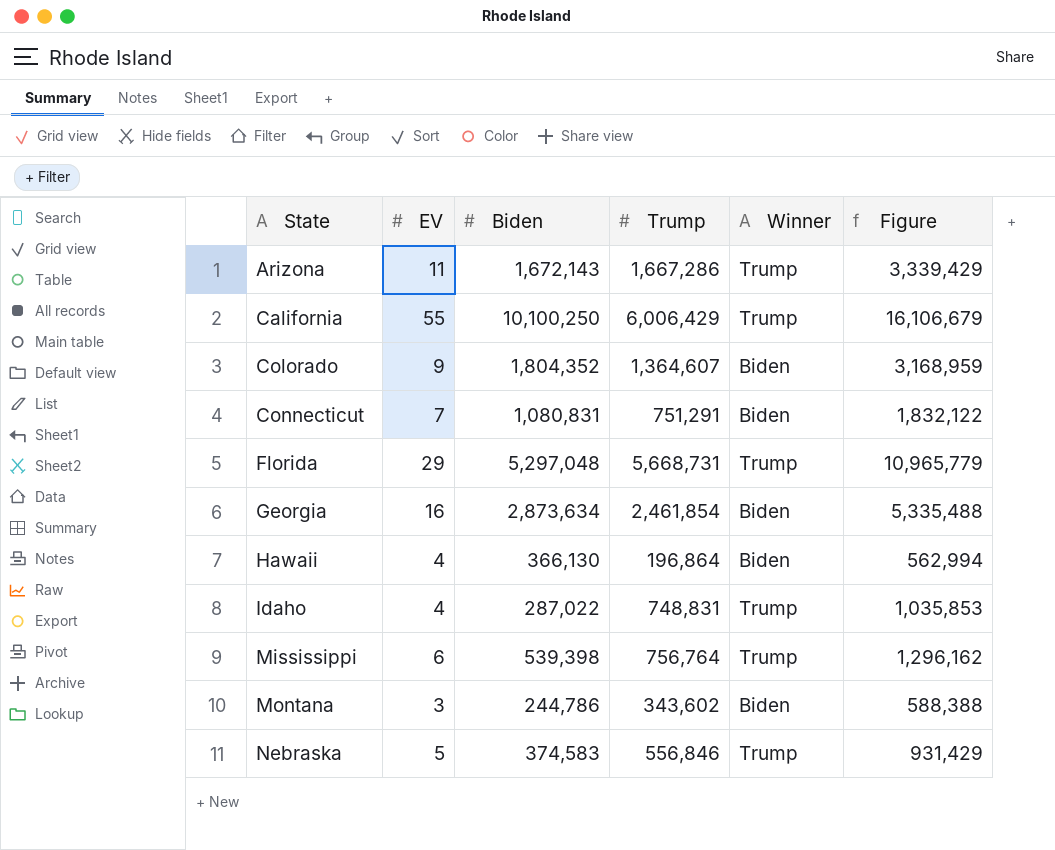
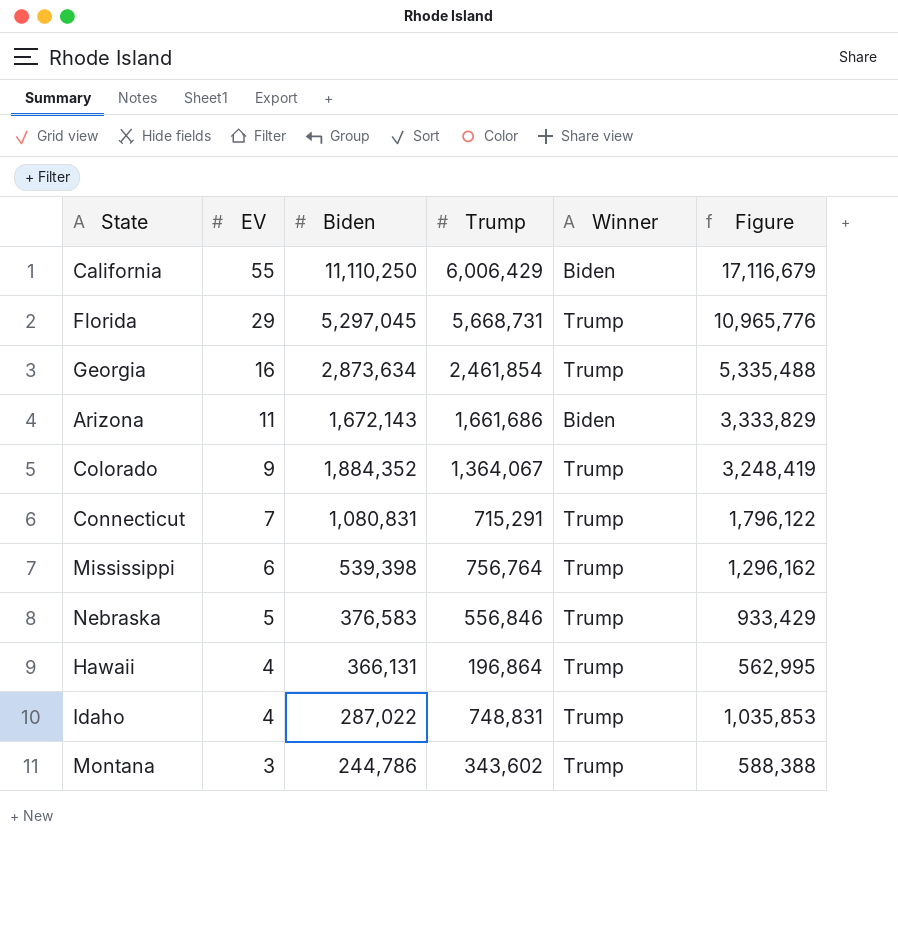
row order: State ascending -> EV descending
California | Biden: 10,100,250 -> 11,110,250
California | Winner: Trump -> Biden
California | Figure: 16,106,679 -> 17,116,679
Florida | Biden: 5,297,048 -> 5,297,045
Florida | Figure: 10,965,779 -> 10,965,776
Georgia | Winner: Biden -> Trump
Arizona | Trump: 1,667,286 -> 1,661,686
Arizona | Winner: Trump -> Biden
Arizona | Figure: 3,339,429 -> 3,333,829
Colorado | Biden: 1,804,352 -> 1,884,352
Colorado | Trump: 1,364,607 -> 1,364,067
Colorado | Winner: Biden -> Trump
Colorado | Figure: 3,168,959 -> 3,248,419
Connecticut | Trump: 751,291 -> 715,291
Connecticut | Winner: Biden -> Trump
Connecticut | Figure: 1,832,122 -> 1,796,122
Nebraska | Biden: 374,583 -> 376,583
Nebraska | Figure: 931,429 -> 933,429
Hawaii | Biden: 366,130 -> 366,131
Hawaii | Winner: Biden -> Trump
Hawaii | Figure: 562,994 -> 562,995
Montana | Winner: Biden -> Trump

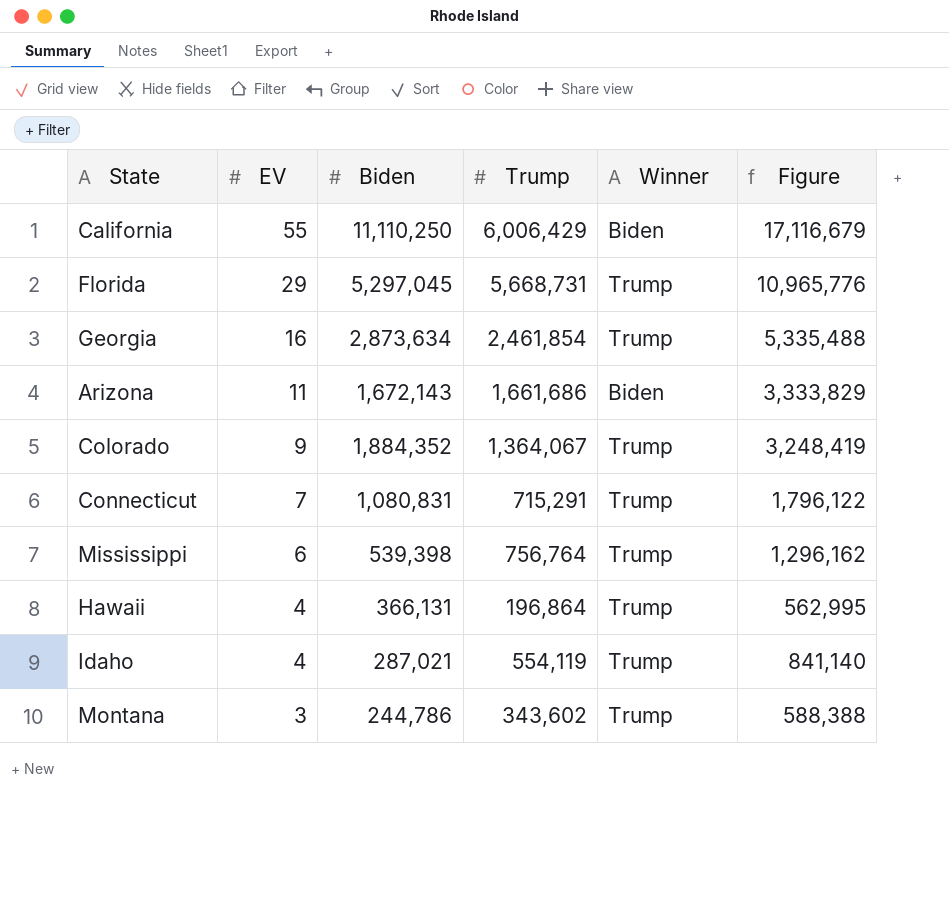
row Nebraska: 5 | 376,583 | 556,846 | Trump | 933,429 -> none
Idaho | Biden: 287,022 -> 287,021
Idaho | Trump: 748,831 -> 554,119
Idaho | Figure: 1,035,853 -> 841,140

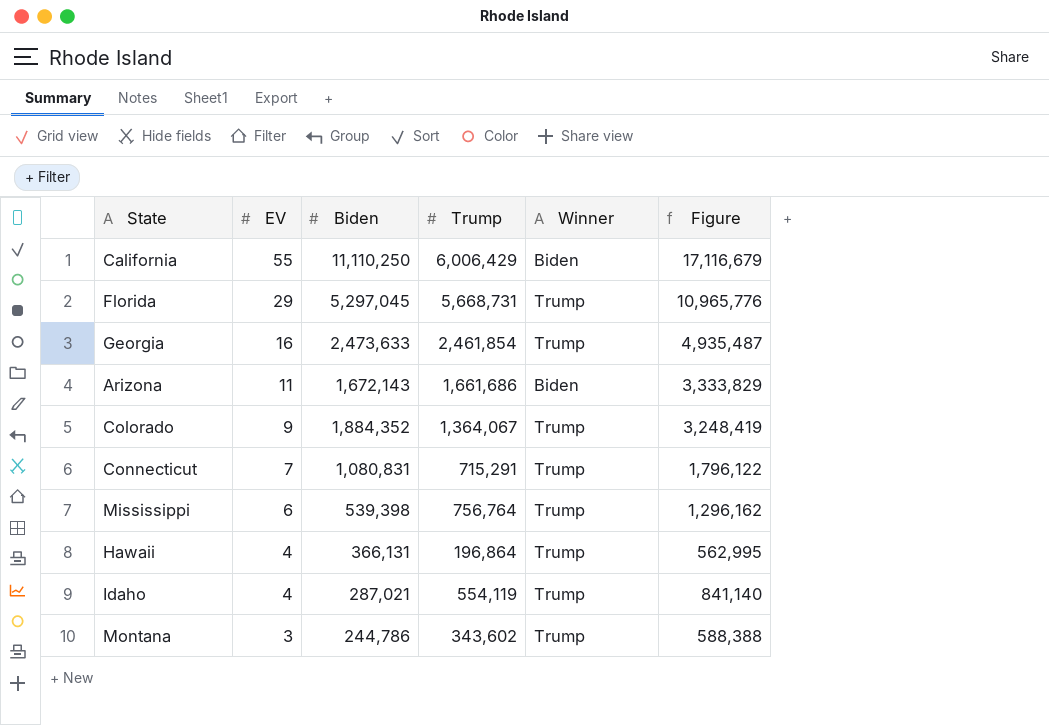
Georgia | Biden: 2,873,634 -> 2,473,633
Georgia | Figure: 5,335,488 -> 4,935,487

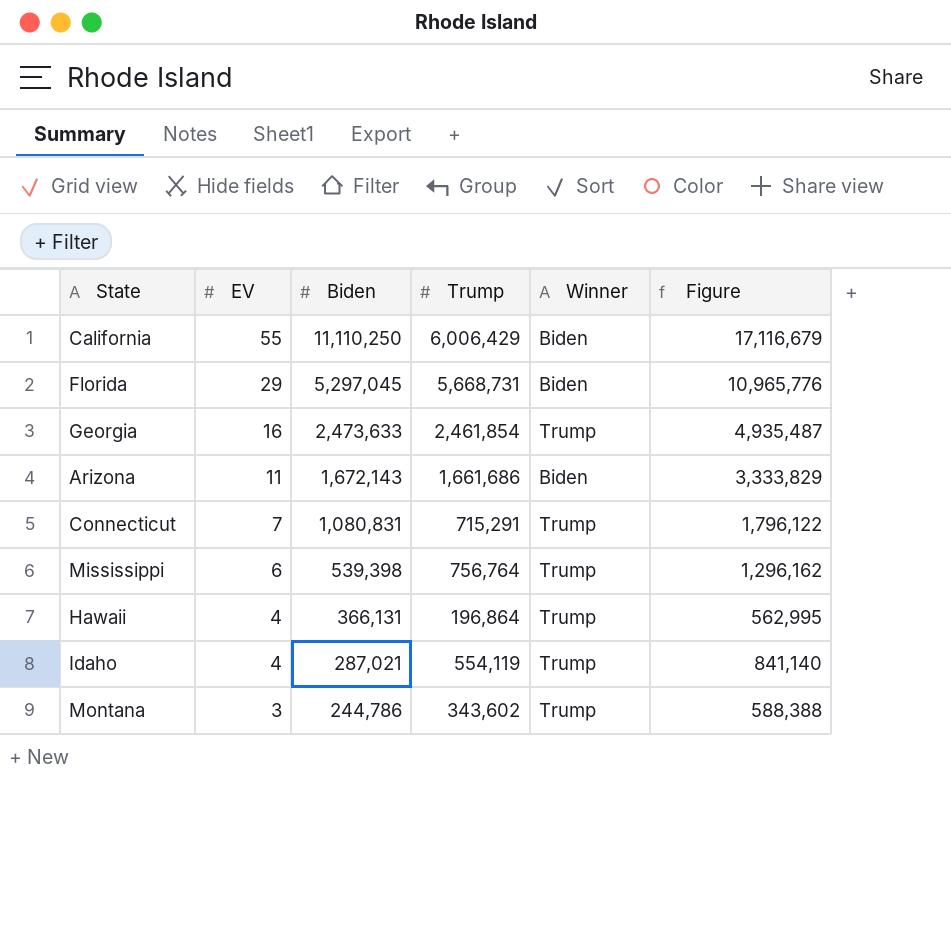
row Colorado: 9 | 1,884,352 | 1,364,067 | Trump | 3,248,419 -> none
Florida | Winner: Trump -> Biden

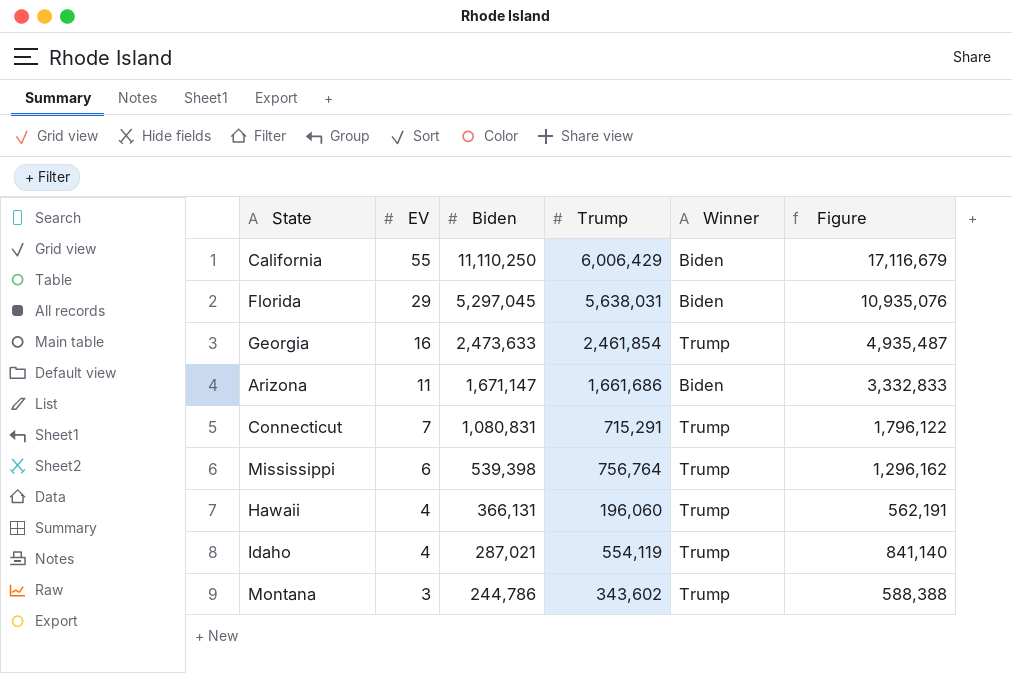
Florida | Trump: 5,668,731 -> 5,638,031
Florida | Figure: 10,965,776 -> 10,935,076
Arizona | Biden: 1,672,143 -> 1,671,147
Arizona | Figure: 3,333,829 -> 3,332,833
Hawaii | Trump: 196,864 -> 196,060
Hawaii | Figure: 562,995 -> 562,191

